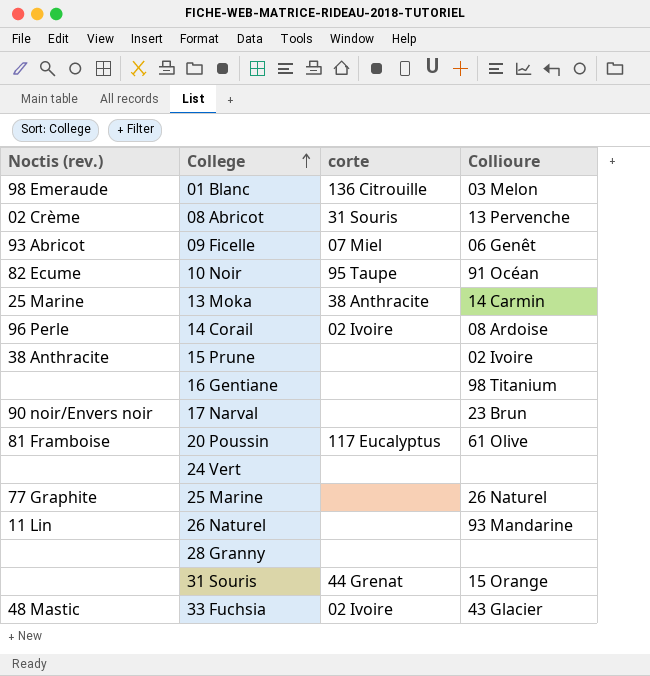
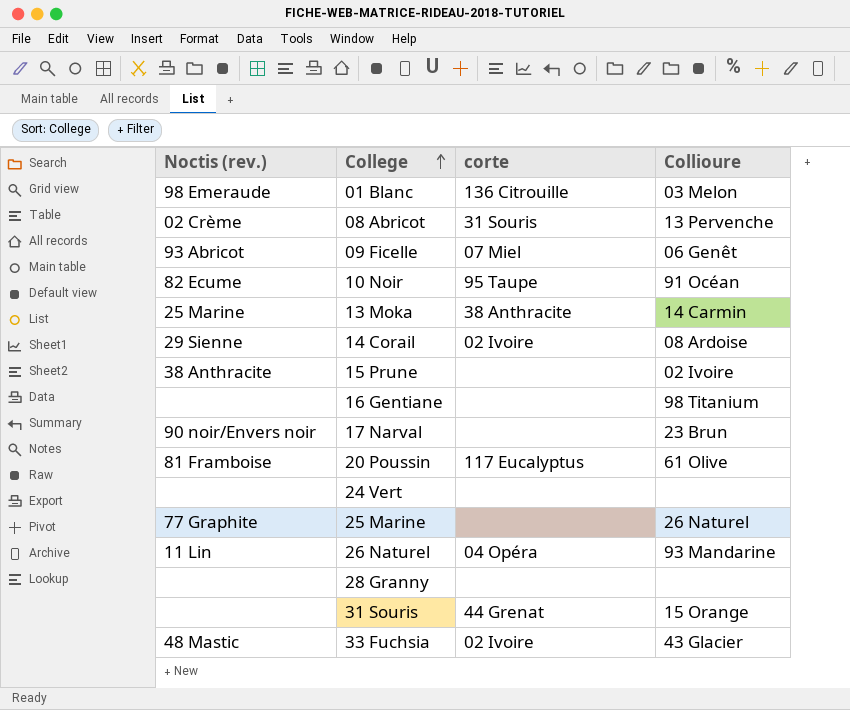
14 Corail | Noctis (rev.): 96 Perle -> 29 Sienne
26 Naturel | corte: none -> 04 Opéra

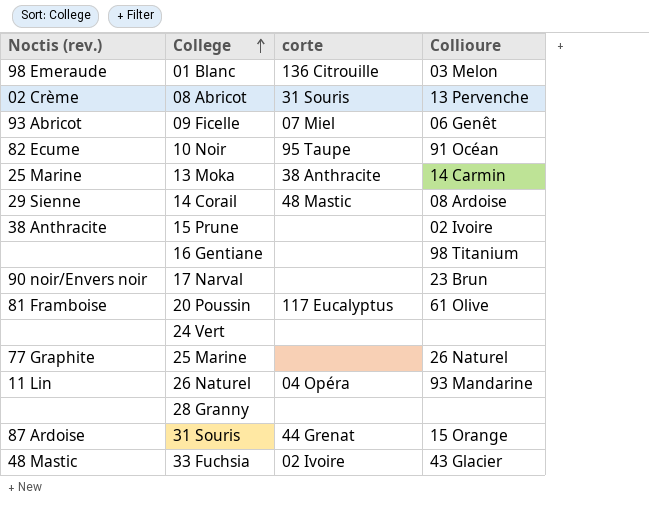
14 Corail | corte: 02 Ivoire -> 48 Mastic
31 Souris | Noctis (rev.): none -> 87 Ardoise

